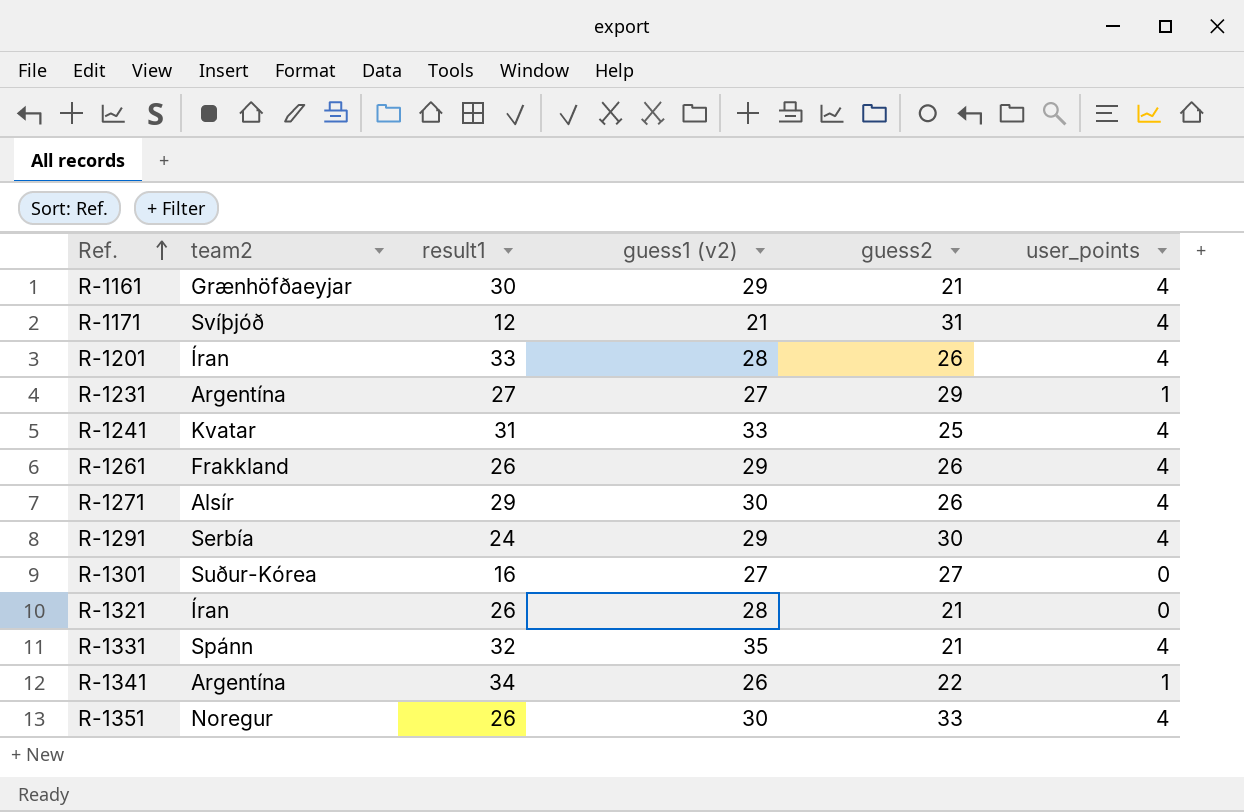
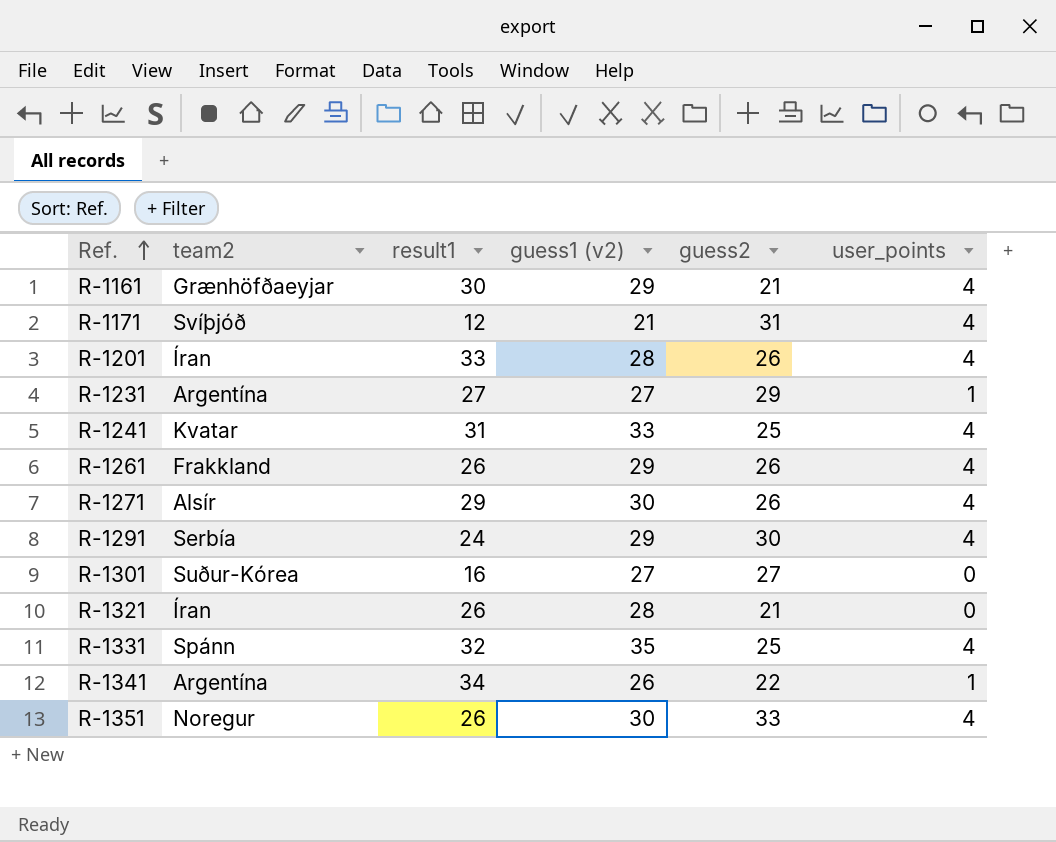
R-1331 | guess2: 21 -> 25

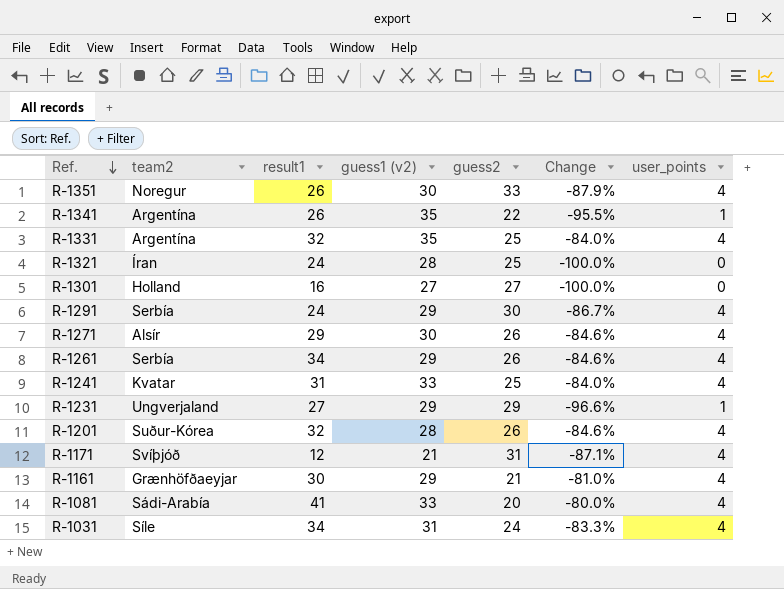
row order: Ref. ascending -> Ref. descending
column Change | formula: none -> ([user_points] - [guess2]) / [guess2]
R-1341 | result1: 34 -> 26
R-1341 | guess1 (v2): 26 -> 35
R-1331 | team2: Spánn -> Argentína
R-1321 | result1: 26 -> 24
R-1321 | guess2: 21 -> 25
R-1301 | team2: Suður-Kórea -> Holland
R-1261 | team2: Frakkland -> Serbía
R-1261 | result1: 26 -> 34
R-1231 | team2: Argentína -> Ungverjaland
R-1231 | guess1 (v2): 27 -> 29
R-1201 | team2: Íran -> Suður-Kórea
R-1201 | result1: 33 -> 32
row R-1081: none -> Sádi-Arabía | 41 | 33 | 20 | -80.0% | 4
row R-1031: none -> Síle | 34 | 31 | 24 | -83.3% | 4

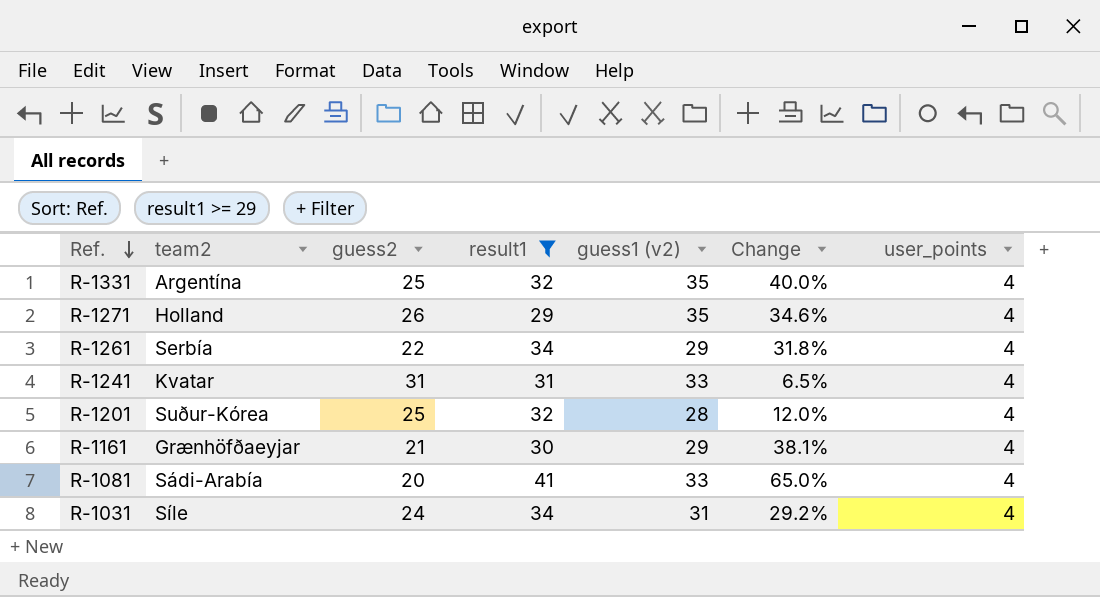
filter: none -> result1 >= 29
column guess2 | position: 5 -> 3
column Change | formula: ([user_points] - [guess2]) / [guess2] -> ([guess1 (v2)] - [guess2]) / [guess2]
R-1271 | team2: Alsír -> Holland
R-1271 | guess1 (v2): 30 -> 35
R-1261 | guess2: 26 -> 22
R-1241 | guess2: 25 -> 31
R-1201 | guess2: 26 -> 25

